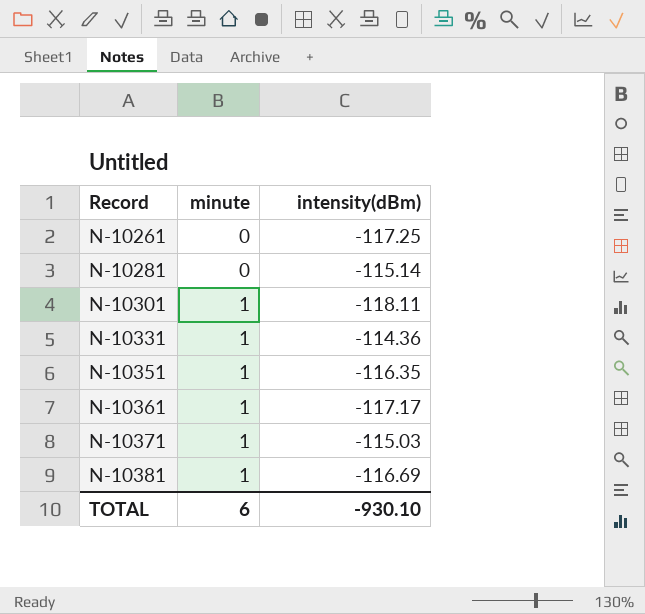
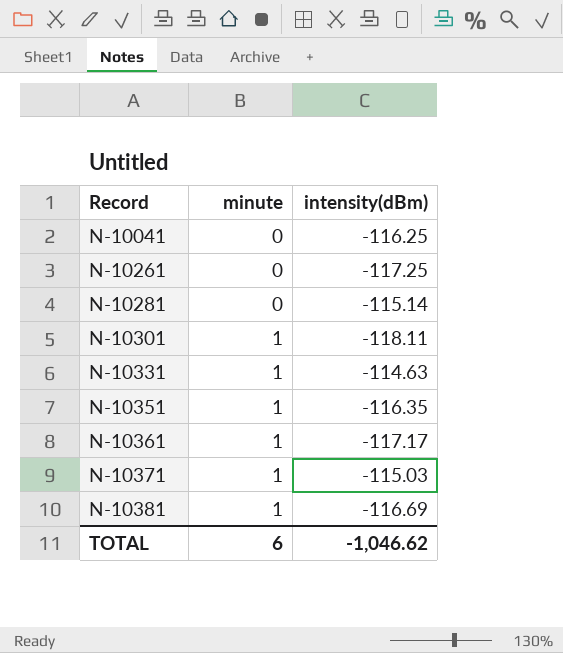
row N-10041: none -> 0 | -116.25
N-10331 | intensity(dBm): -114.36 -> -114.63
TOTAL | intensity(dBm): -930.10 -> -1,046.62

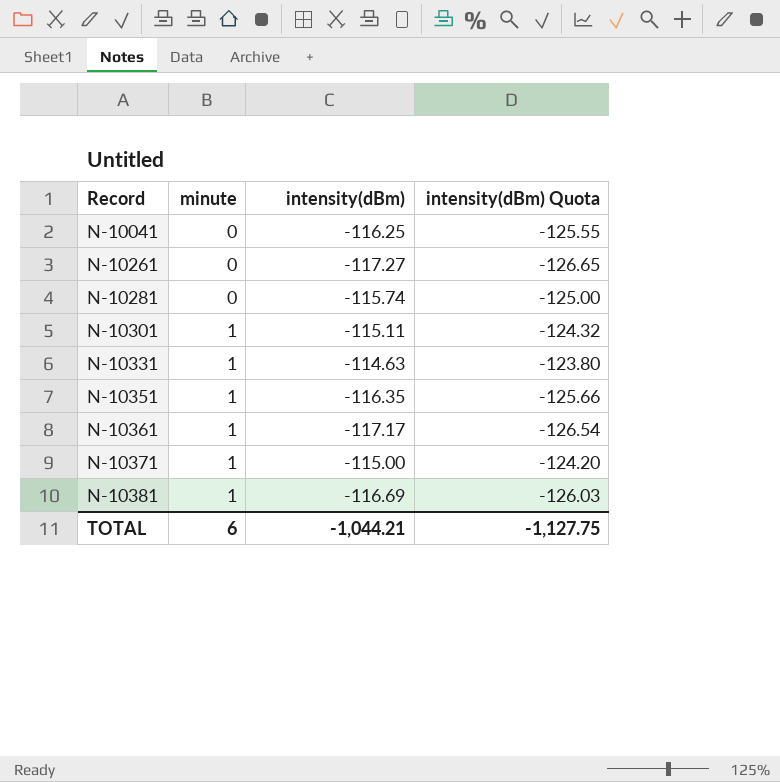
column intensity(dBm) Quota | formula: none -> [intensity(dBm)] * 1.08
N-10261 | intensity(dBm): -117.25 -> -117.27
N-10281 | intensity(dBm): -115.14 -> -115.74
N-10301 | intensity(dBm): -118.11 -> -115.11
N-10371 | intensity(dBm): -115.03 -> -115.00
TOTAL | intensity(dBm): -1,046.62 -> -1,044.21

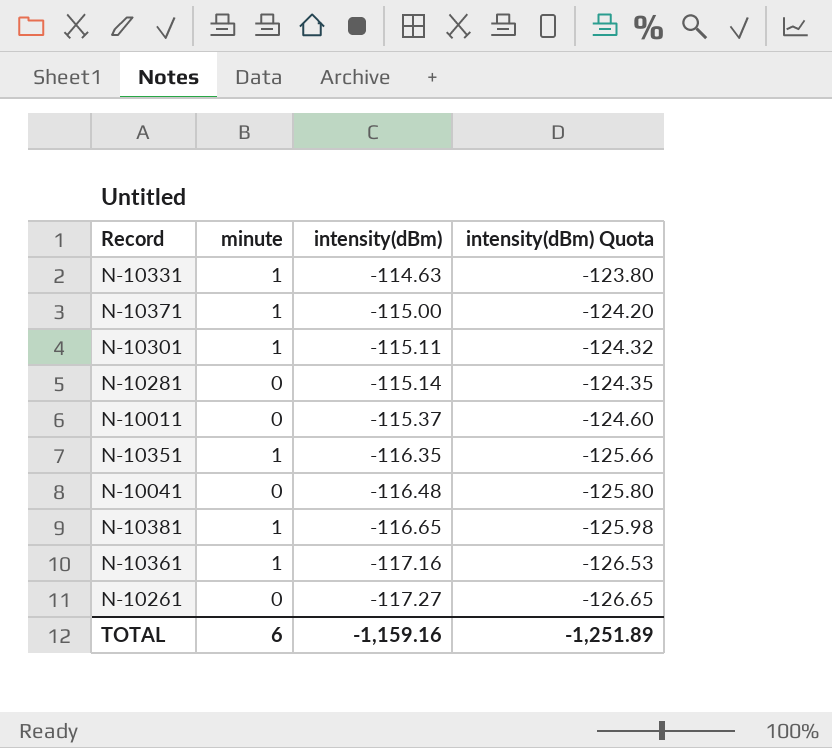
row order: Record ascending -> intensity(dBm) descending
N-10281 | intensity(dBm): -115.74 -> -115.14
N-10281 | intensity(dBm) Quota: -125.00 -> -124.35
row N-10011: none -> 0 | -115.37 | -124.60
N-10041 | intensity(dBm): -116.25 -> -116.48
N-10041 | intensity(dBm) Quota: -125.55 -> -125.80
N-10381 | intensity(dBm): -116.69 -> -116.65
N-10381 | intensity(dBm) Quota: -126.03 -> -125.98
N-10361 | intensity(dBm): -117.17 -> -117.16
N-10361 | intensity(dBm) Quota: -126.54 -> -126.53
TOTAL | intensity(dBm): -1,044.21 -> -1,159.16
TOTAL | intensity(dBm) Quota: -1,127.75 -> -1,251.89

